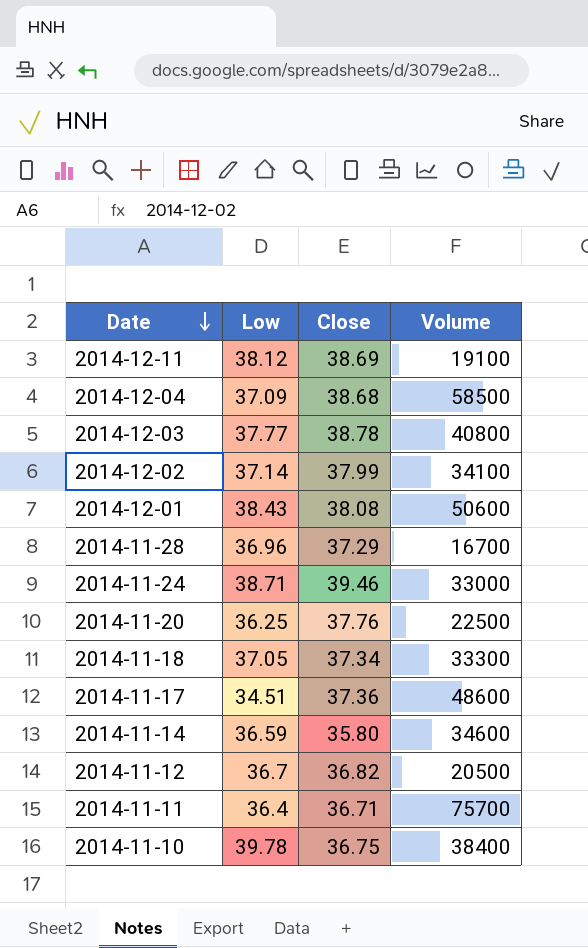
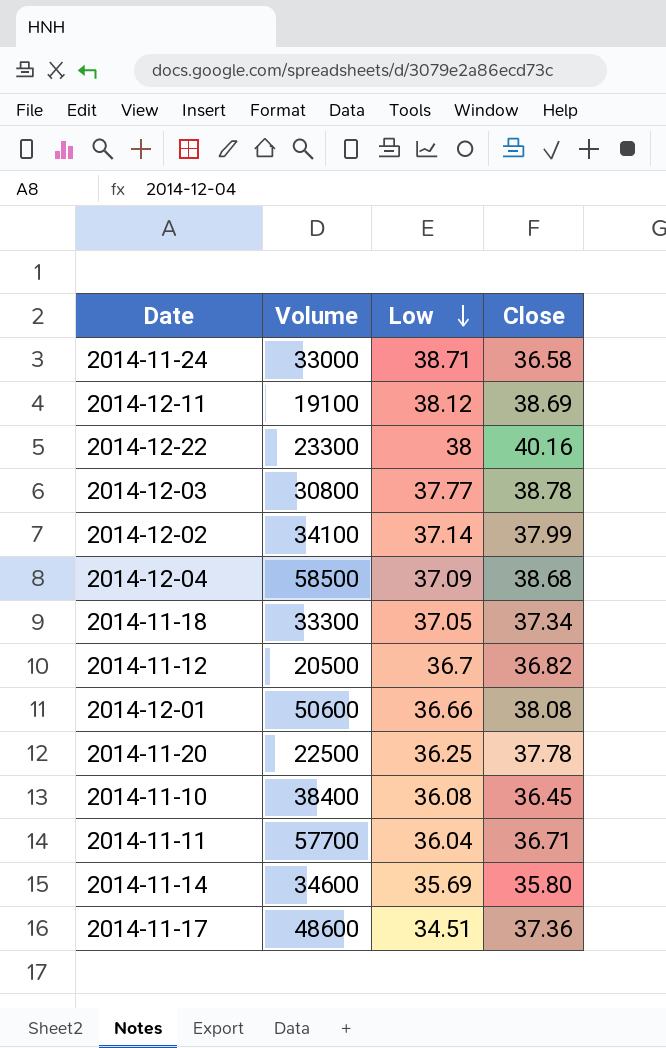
row order: Date descending -> Low descending
column Volume | position: 4 -> 2
row 2014-11-28: 36.96 | 37.29 | 16700 -> none
2014-11-24 | Close: 39.46 -> 36.58
row 2014-12-22: none -> 23300 | 38 | 40.16
2014-12-03 | Volume: 40800 -> 30800
2014-12-01 | Low: 38.43 -> 36.66
2014-11-20 | Close: 37.76 -> 37.78
2014-11-10 | Low: 39.78 -> 36.08
2014-11-10 | Close: 36.75 -> 36.45
2014-11-11 | Volume: 75700 -> 57700
2014-11-11 | Low: 36.4 -> 36.04
2014-11-14 | Low: 36.59 -> 35.69

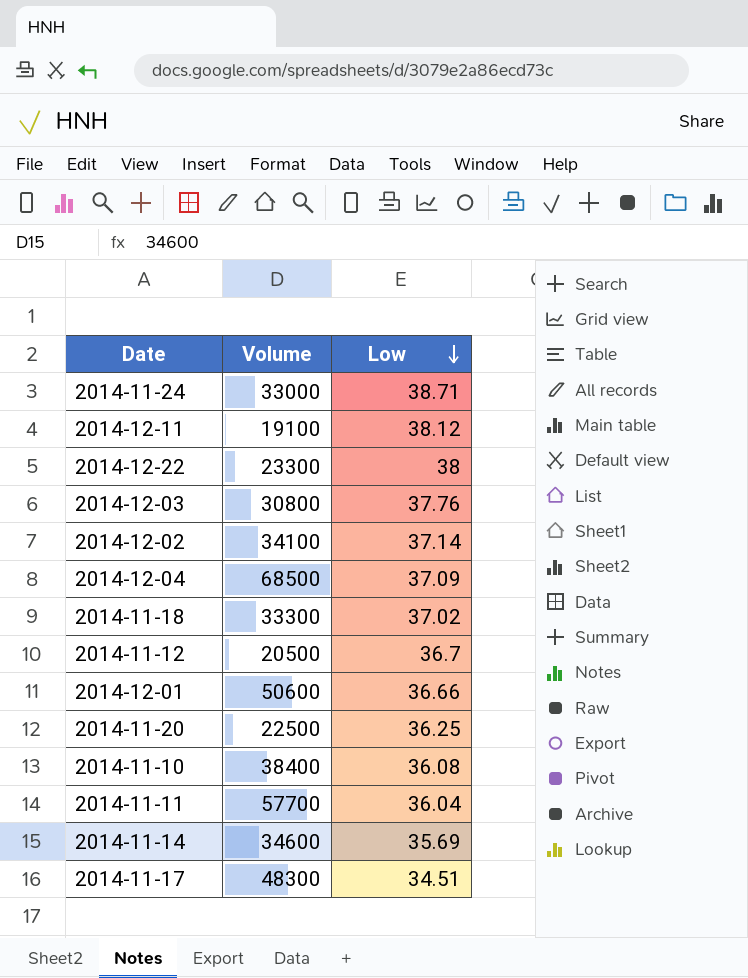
column Close | position: 4 -> none
2014-12-03 | Low: 37.77 -> 37.76
2014-12-04 | Volume: 58500 -> 68500
2014-11-18 | Low: 37.05 -> 37.02
2014-11-17 | Volume: 48600 -> 48300

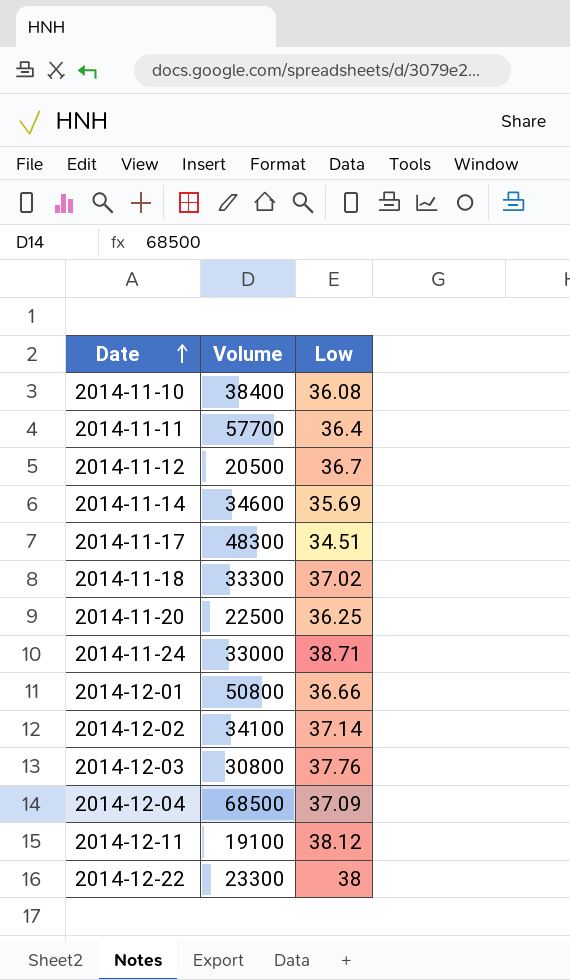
row order: Low descending -> Date ascending
2014-11-11 | Low: 36.04 -> 36.4
2014-12-01 | Volume: 50600 -> 50800

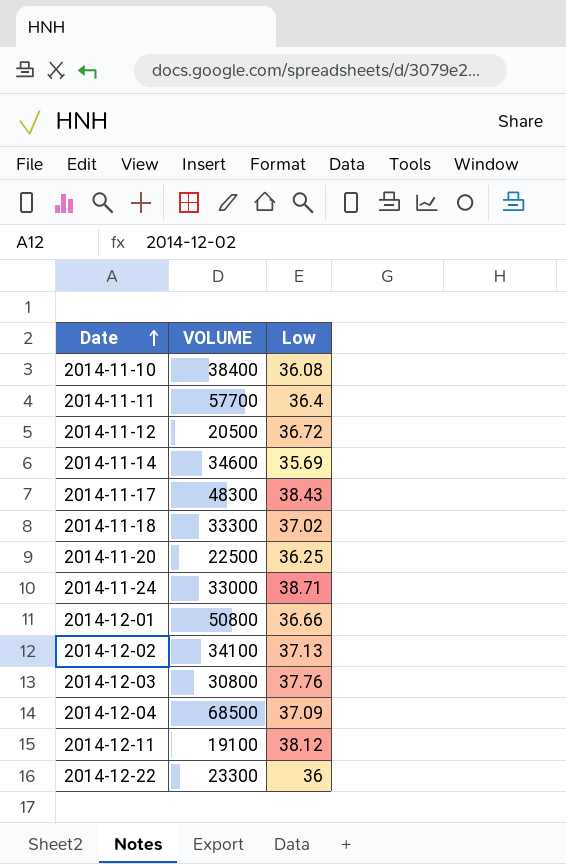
column name: Volume -> VOLUME
2014-11-12 | Low: 36.7 -> 36.72
2014-11-17 | Low: 34.51 -> 38.43
2014-12-02 | Low: 37.14 -> 37.13
2014-12-22 | Low: 38 -> 36

